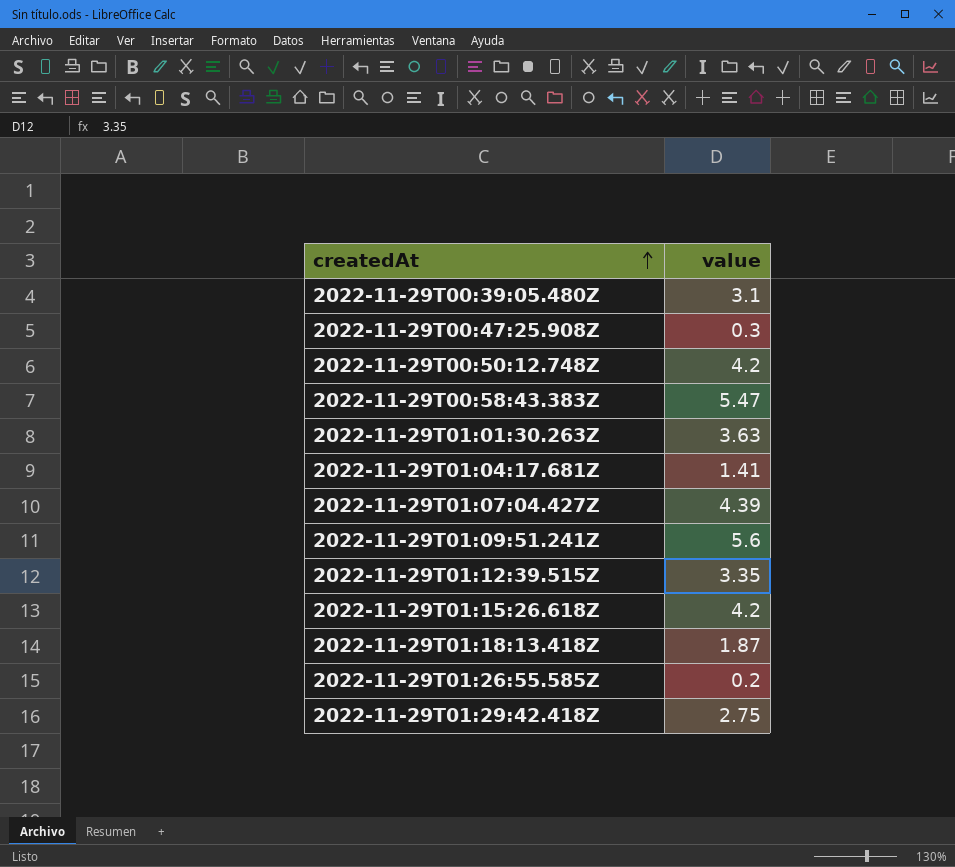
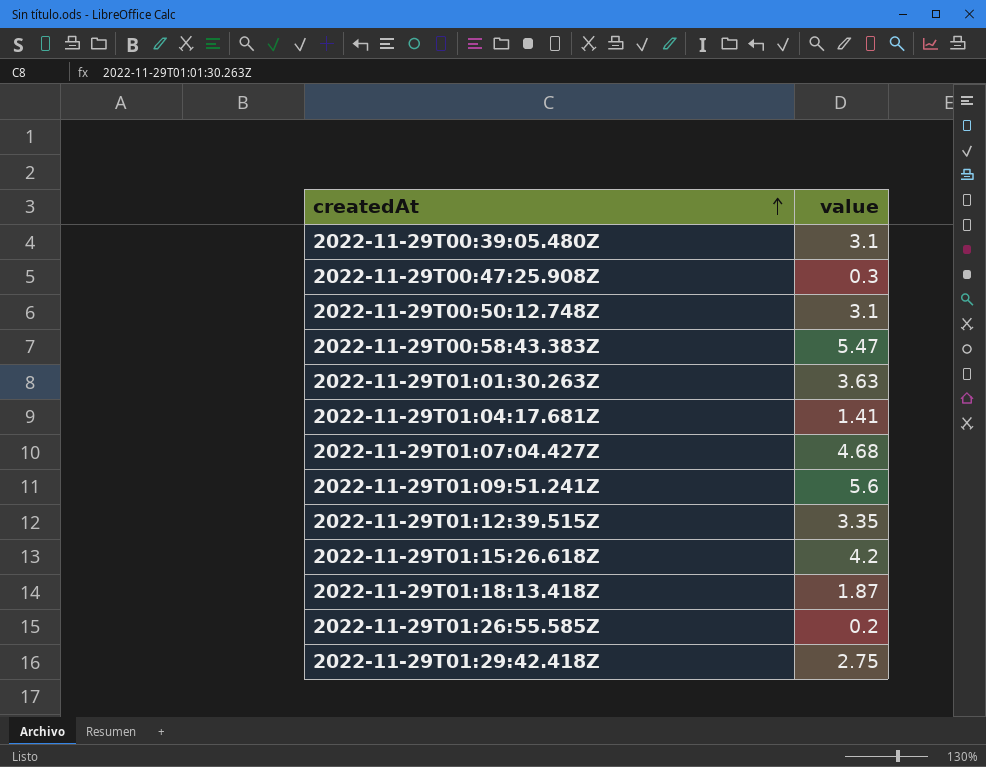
2022-11-29T00:50:12.748Z | value: 4.2 -> 3.1
2022-11-29T01:07:04.427Z | value: 4.39 -> 4.68

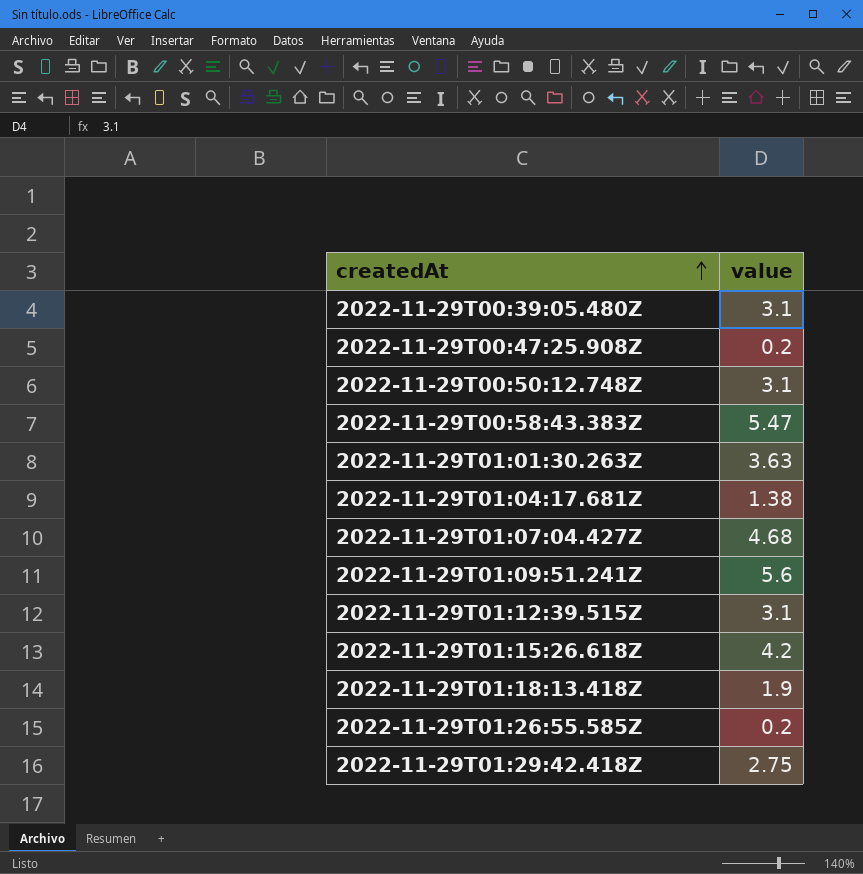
2022-11-29T00:47:25.908Z | value: 0.3 -> 0.2
2022-11-29T01:04:17.681Z | value: 1.41 -> 1.38
2022-11-29T01:12:39.515Z | value: 3.35 -> 3.1
2022-11-29T01:18:13.418Z | value: 1.87 -> 1.9

